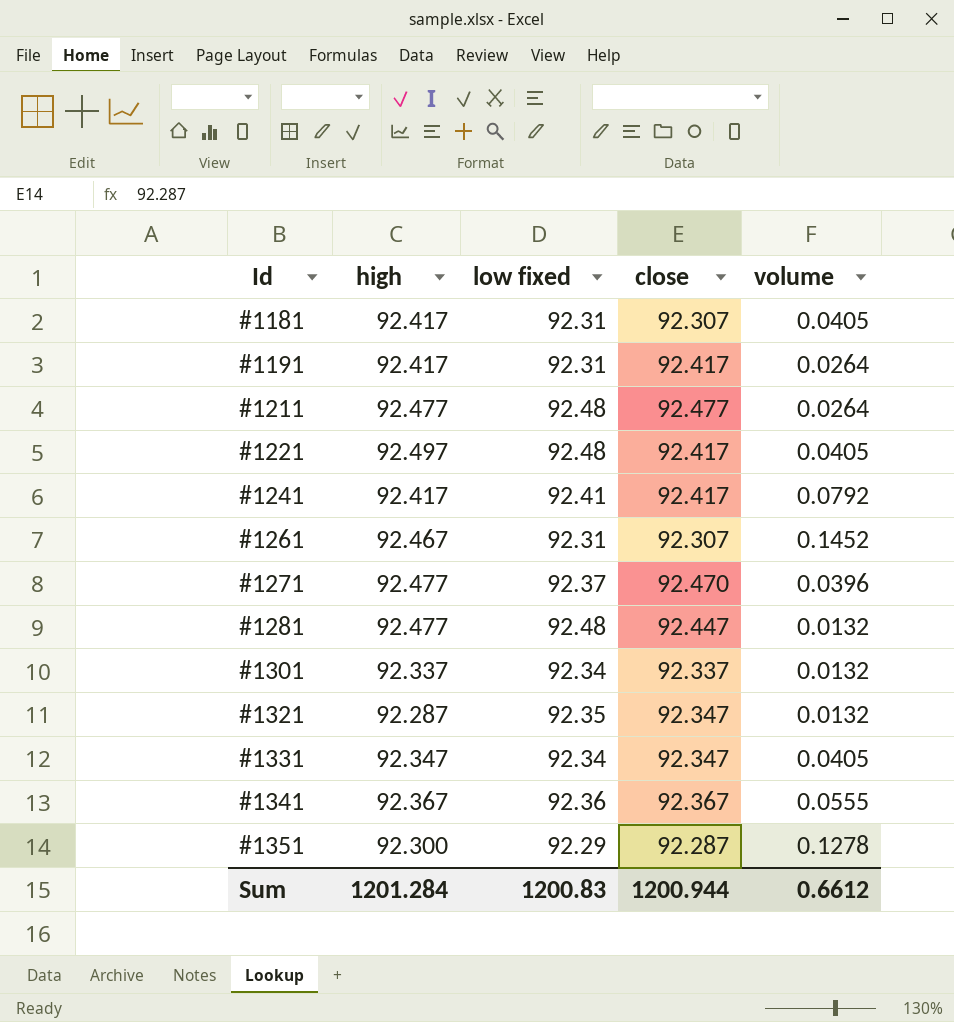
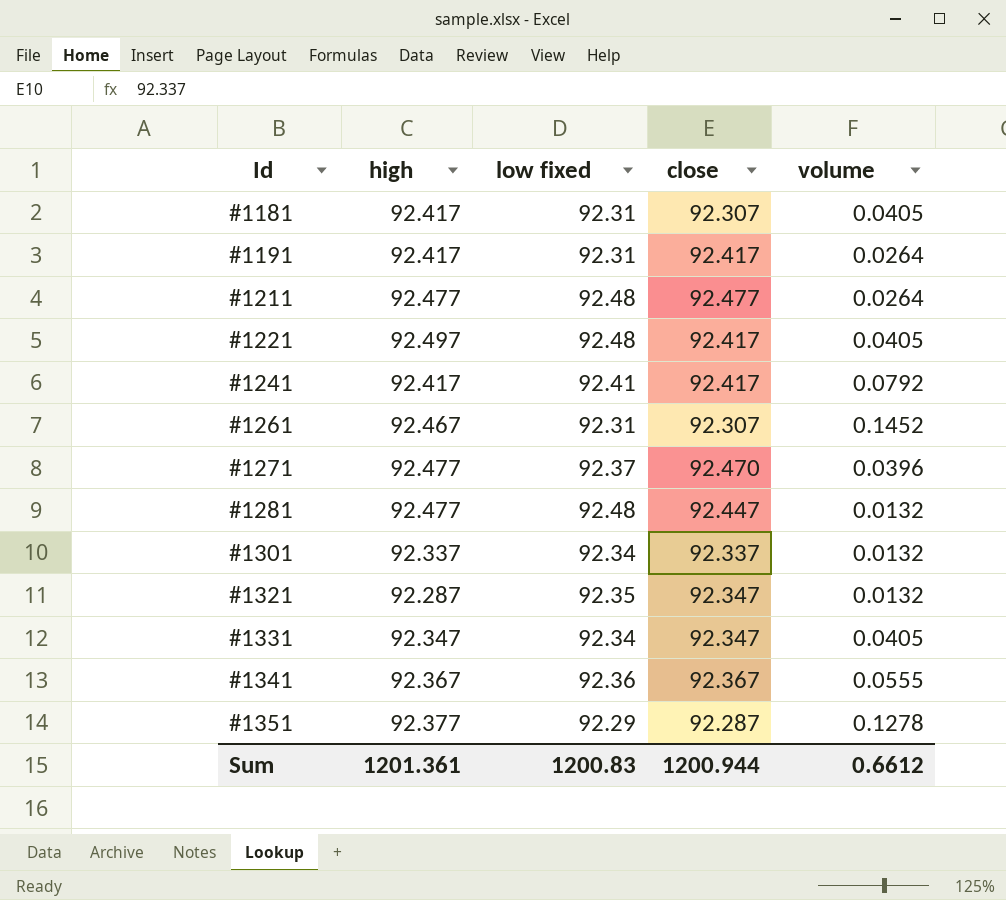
#1351 | high: 92.300 -> 92.377
Sum | high: 1201.284 -> 1201.361

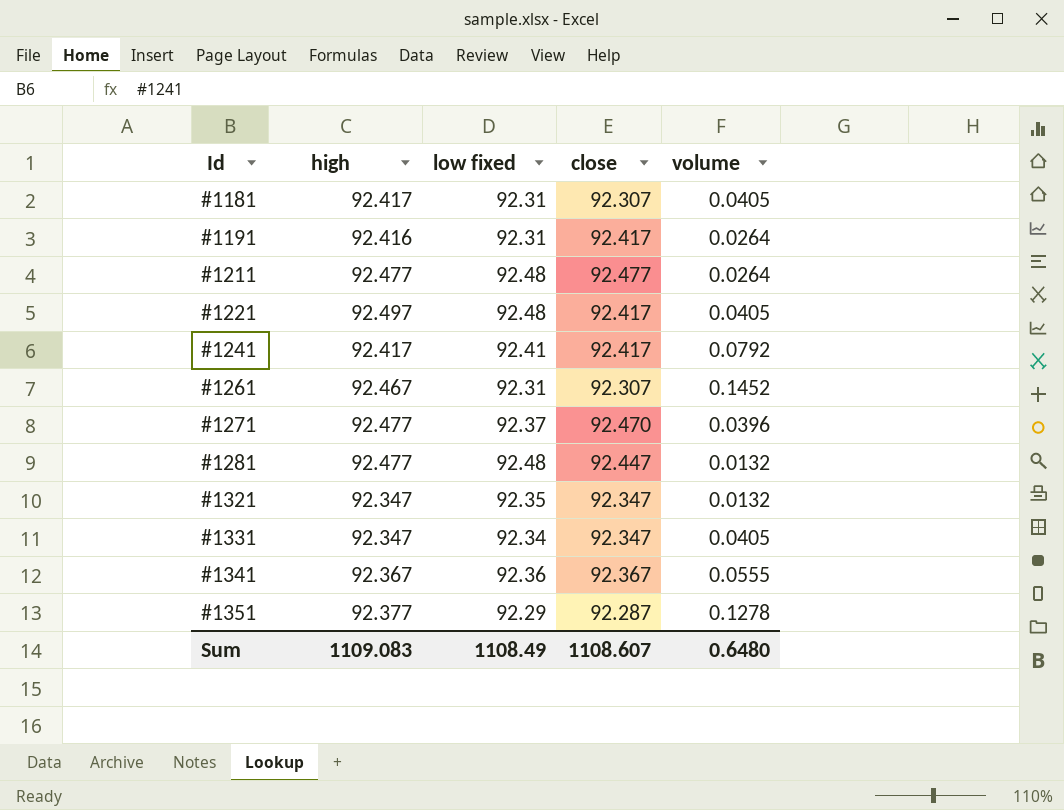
row #1301: 92.337 | 92.34 | 92.337 | 0.0132 -> none
#1191 | high: 92.417 -> 92.416
#1321 | high: 92.287 -> 92.347
Sum | high: 1201.361 -> 1109.083
Sum | low fixed: 1200.83 -> 1108.49
Sum | close: 1200.944 -> 1108.607
Sum | volume: 0.6612 -> 0.6480

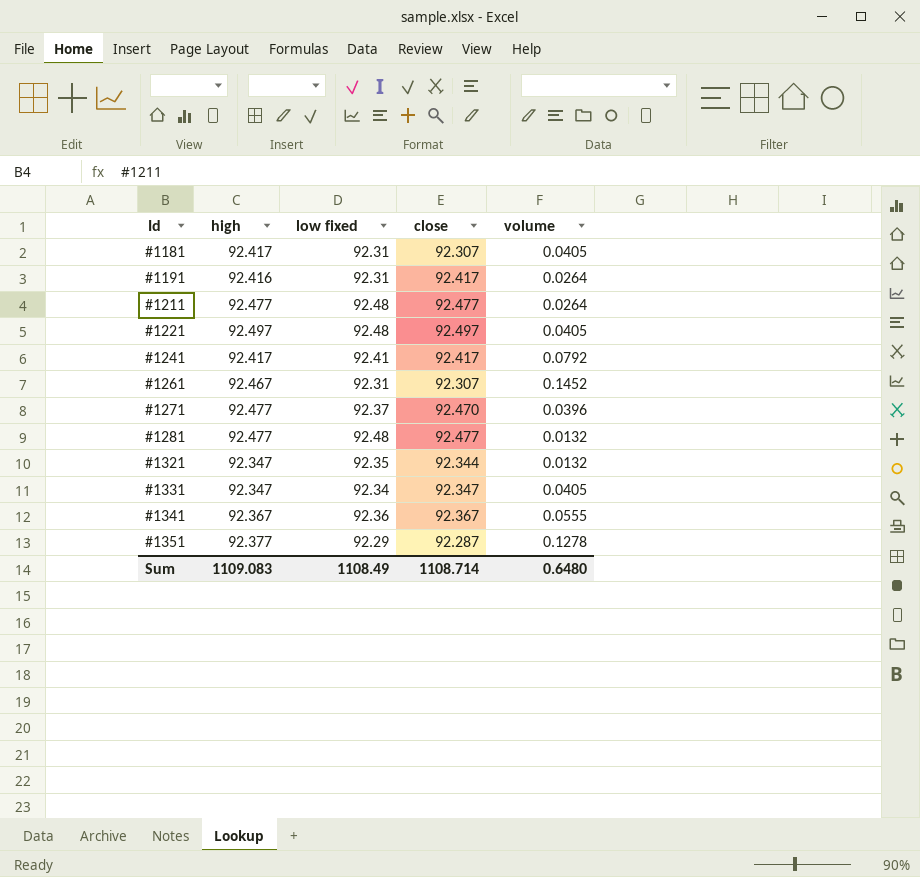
#1221 | close: 92.417 -> 92.497
#1281 | close: 92.447 -> 92.477
#1321 | close: 92.347 -> 92.344
Sum | close: 1108.607 -> 1108.714

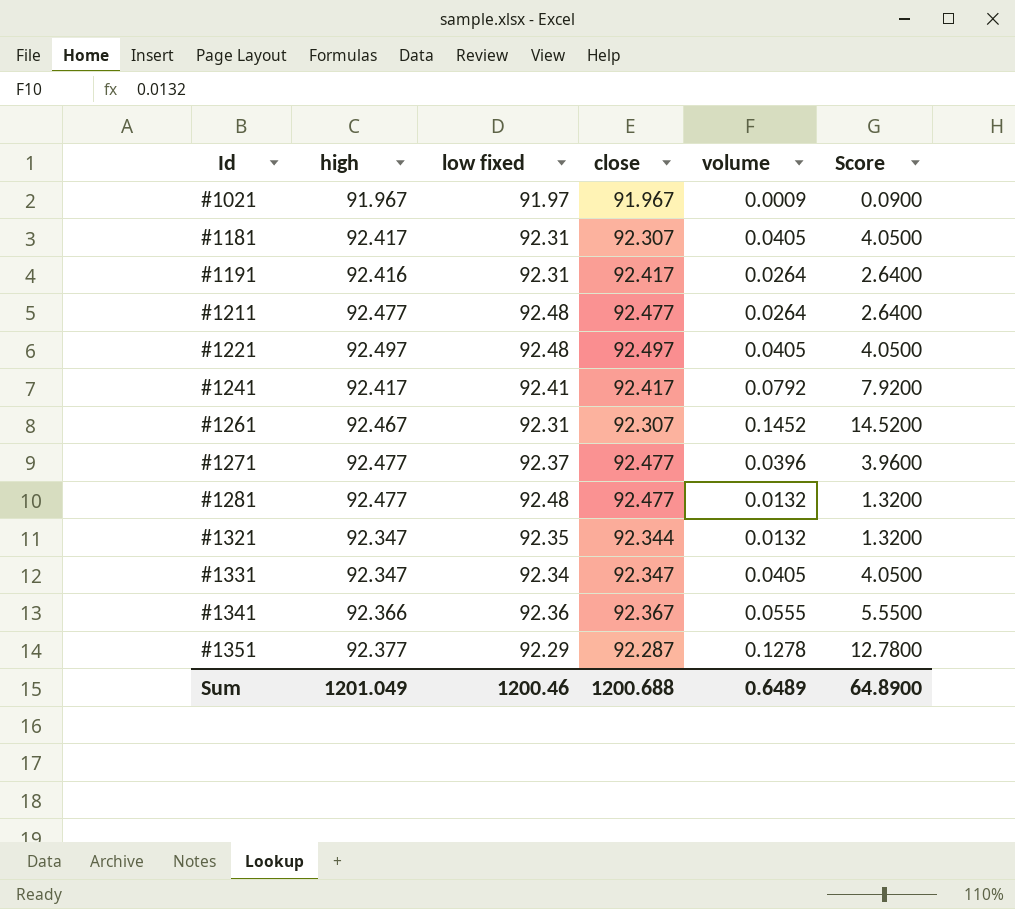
column Score | formula: none -> [volume] * 100
row #1021: none -> 91.967 | 91.97 | 91.967 | 0.0009 | 0.0900
#1271 | close: 92.470 -> 92.477
#1341 | high: 92.367 -> 92.366
Sum | high: 1109.083 -> 1201.049
Sum | low fixed: 1108.49 -> 1200.46
Sum | close: 1108.714 -> 1200.688
Sum | volume: 0.6480 -> 0.6489

